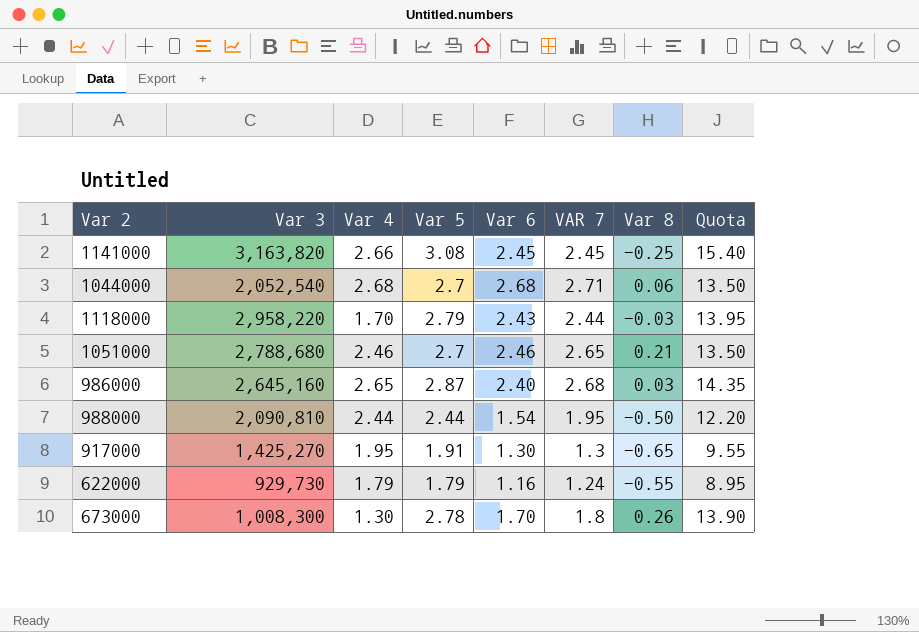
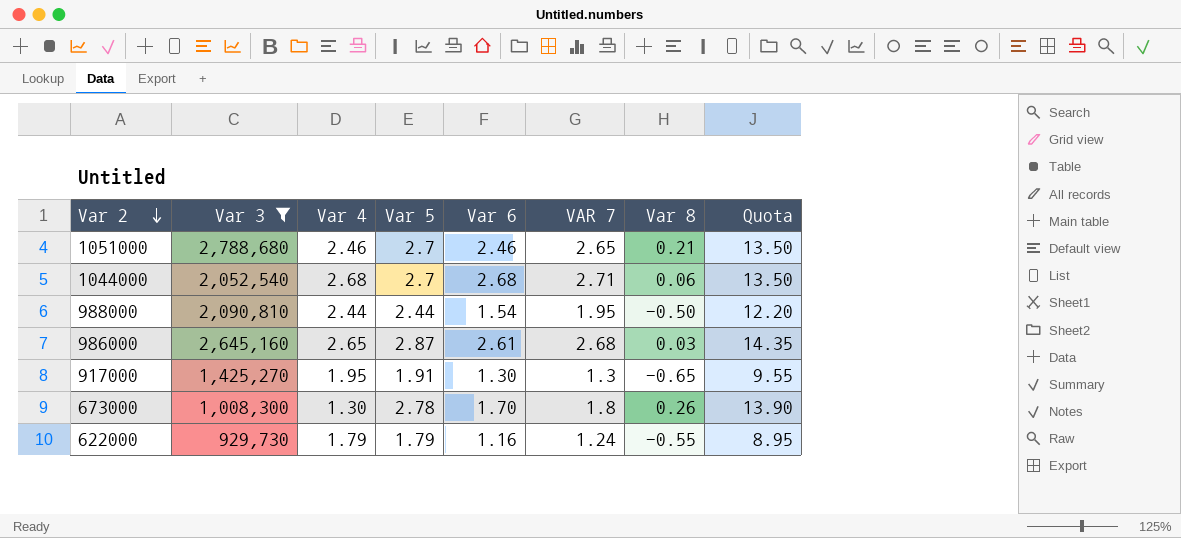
filter: none -> Var 3 <= 2,788,680
row order: none -> Var 2 descending
986000 | Var 6: 2.40 -> 2.61

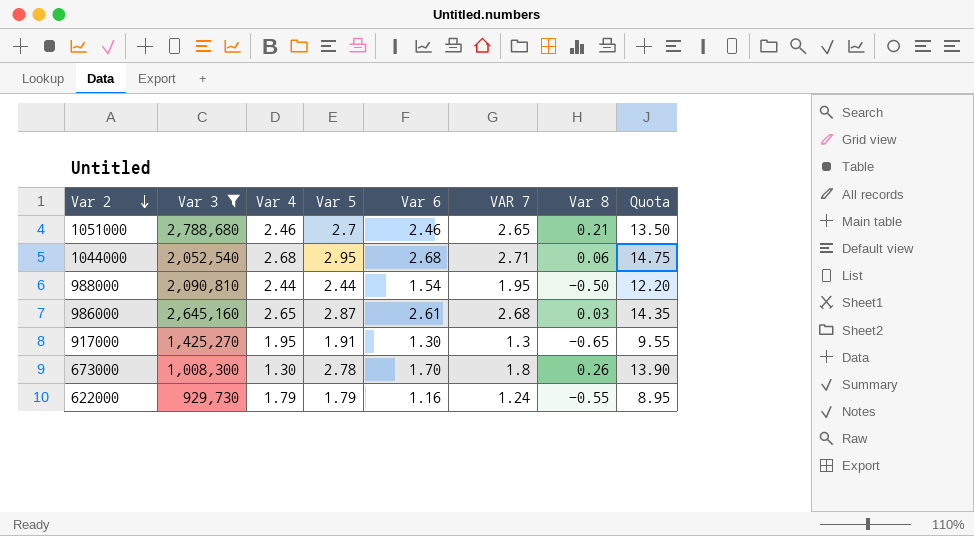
1044000 | Var 5: 2.7 -> 2.95
1044000 | Quota: 13.50 -> 14.75

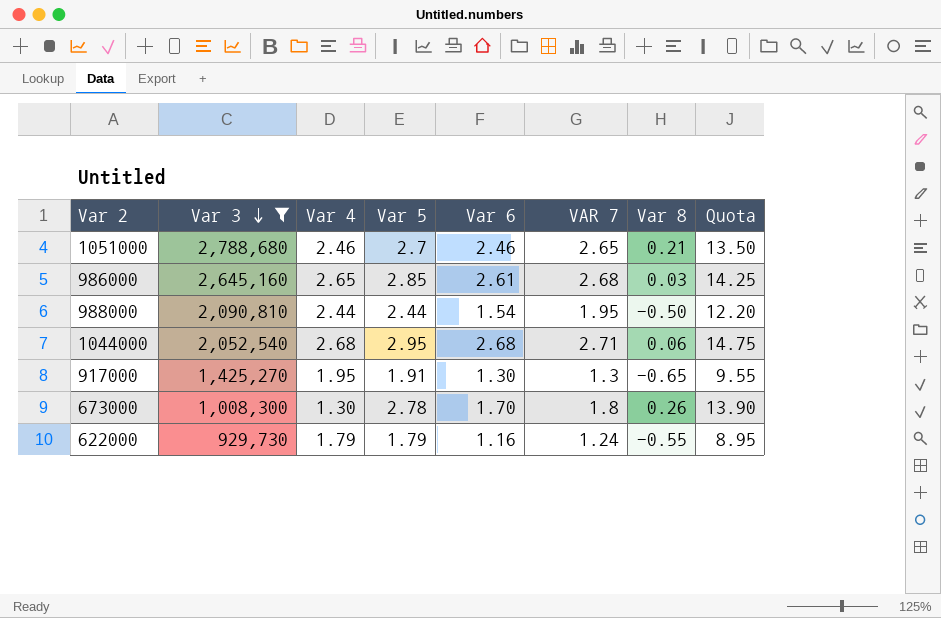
row order: Var 2 descending -> Var 3 descending
986000 | Var 5: 2.87 -> 2.85
986000 | Quota: 14.35 -> 14.25

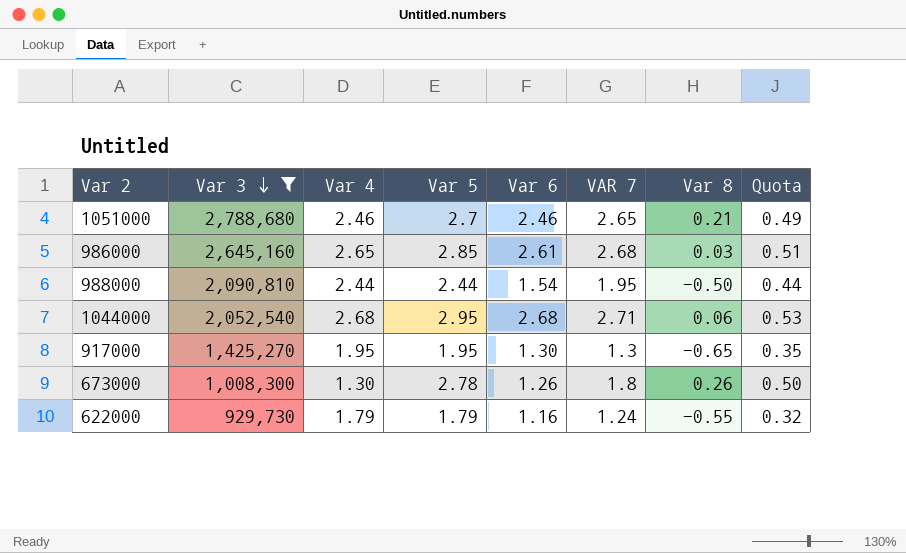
column Quota | formula: [Var 5] * 5 -> [Var 5] * 0.18
917000 | Var 5: 1.91 -> 1.95
673000 | Var 6: 1.70 -> 1.26

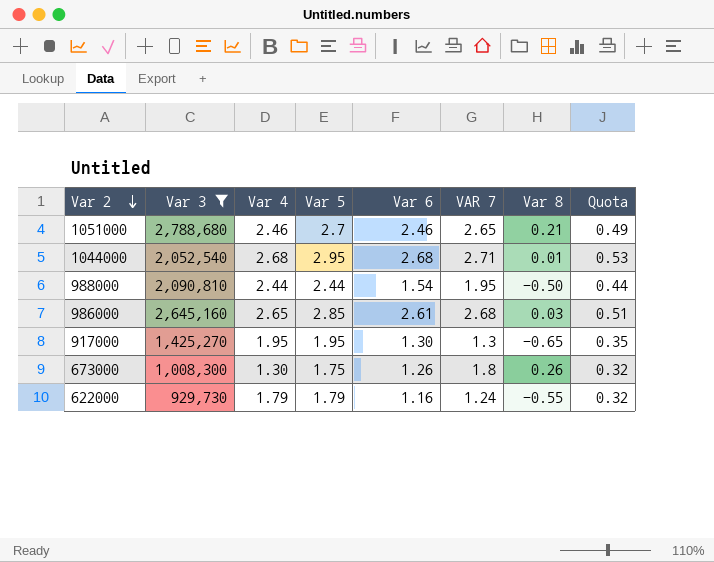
row order: Var 3 descending -> Var 2 descending
1044000 | Var 8: 0.06 -> 0.01
673000 | Var 5: 2.78 -> 1.75
673000 | Quota: 0.50 -> 0.32

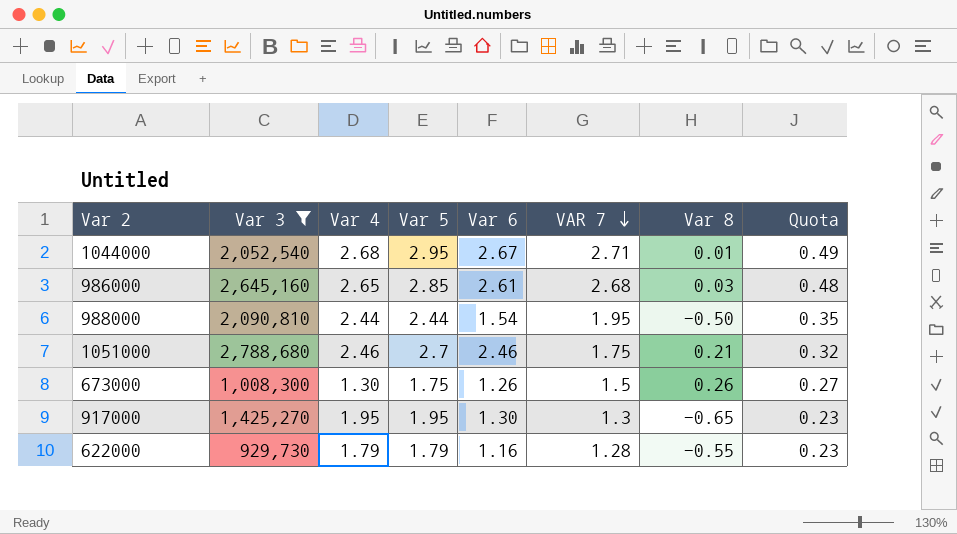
row order: Var 2 descending -> VAR 7 descending
column Quota | formula: [Var 5] * 0.18 -> [VAR 7] * 0.18
1044000 | Var 6: 2.68 -> 2.67
1051000 | VAR 7: 2.65 -> 1.75
673000 | VAR 7: 1.8 -> 1.5
622000 | VAR 7: 1.24 -> 1.28

